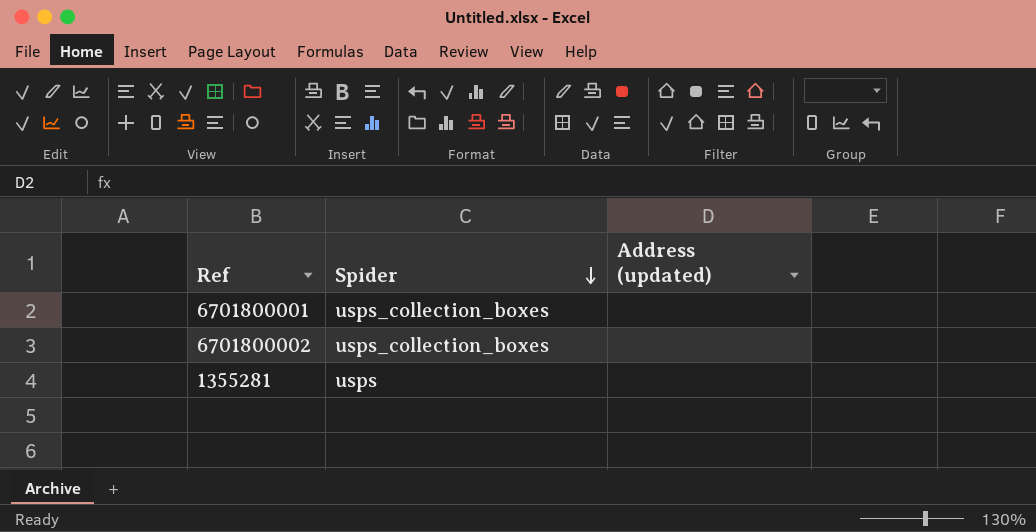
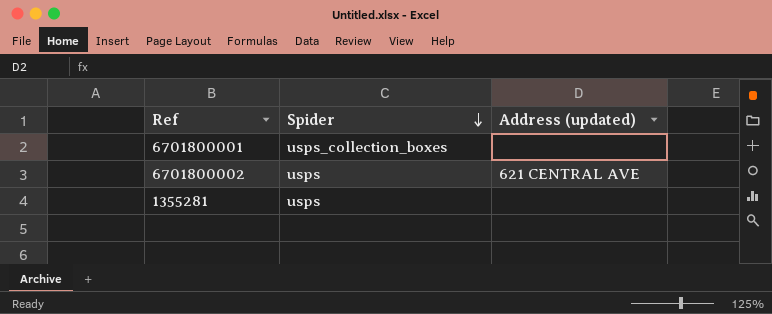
6701800002 | Spider: usps_collection_boxes -> usps
6701800002 | Address (updated): none -> 621 CENTRAL AVE

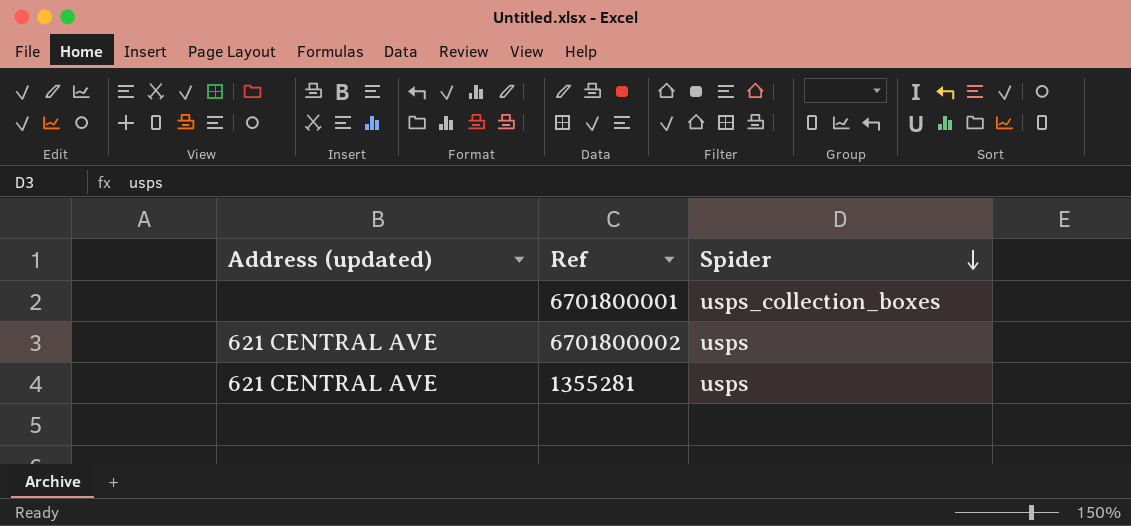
column Address (updated) | position: 3 -> 1
1355281 | Address (updated): none -> 621 CENTRAL AVE

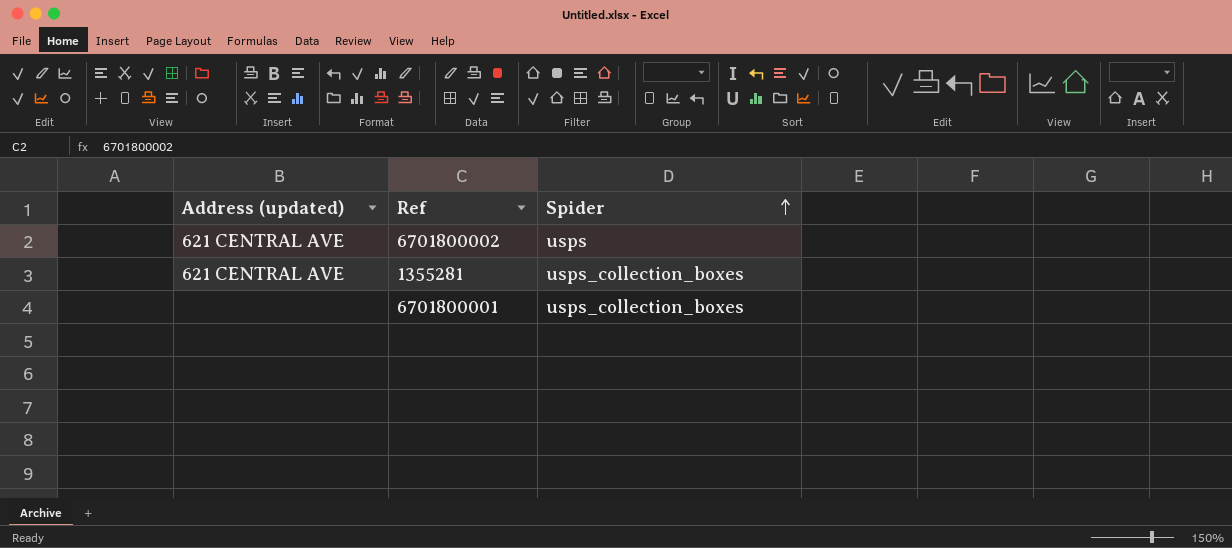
row order: Spider descending -> Spider ascending
1355281 | Spider: usps -> usps_collection_boxes

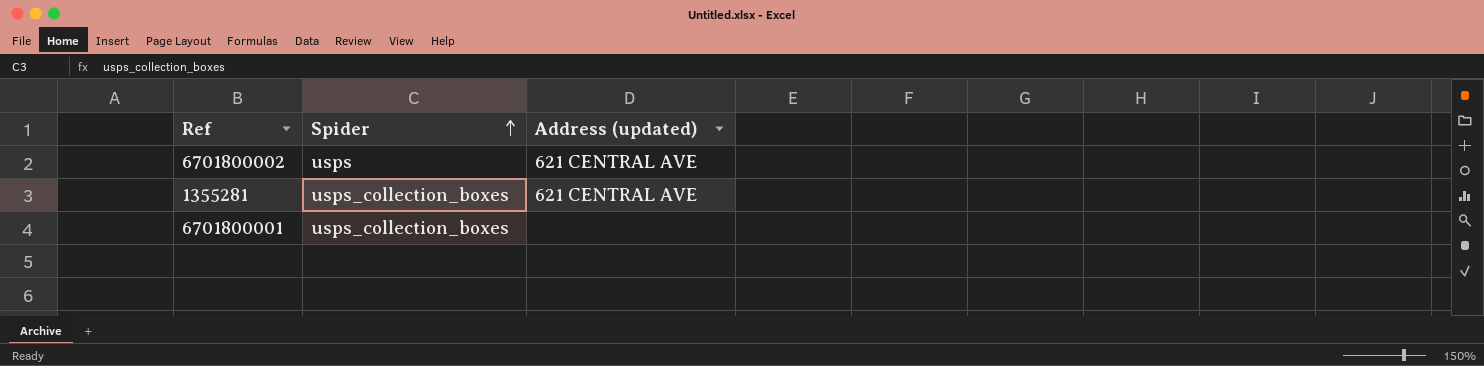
column Address (updated) | position: 1 -> 3

